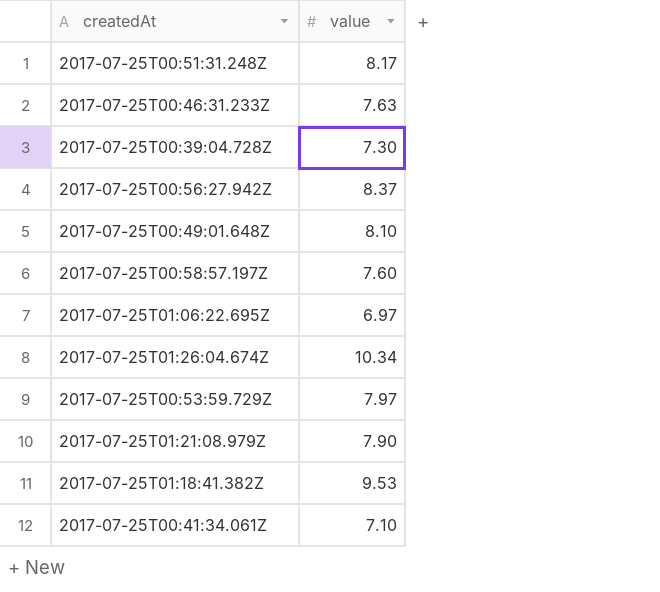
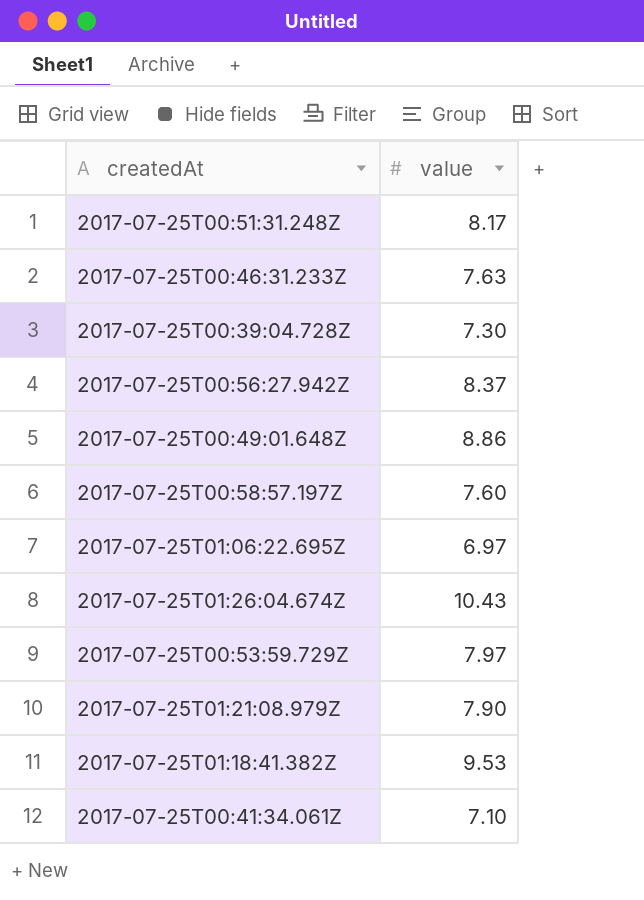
2017-07-25T00:49:01.648Z | value: 8.10 -> 8.86
2017-07-25T01:26:04.674Z | value: 10.34 -> 10.43

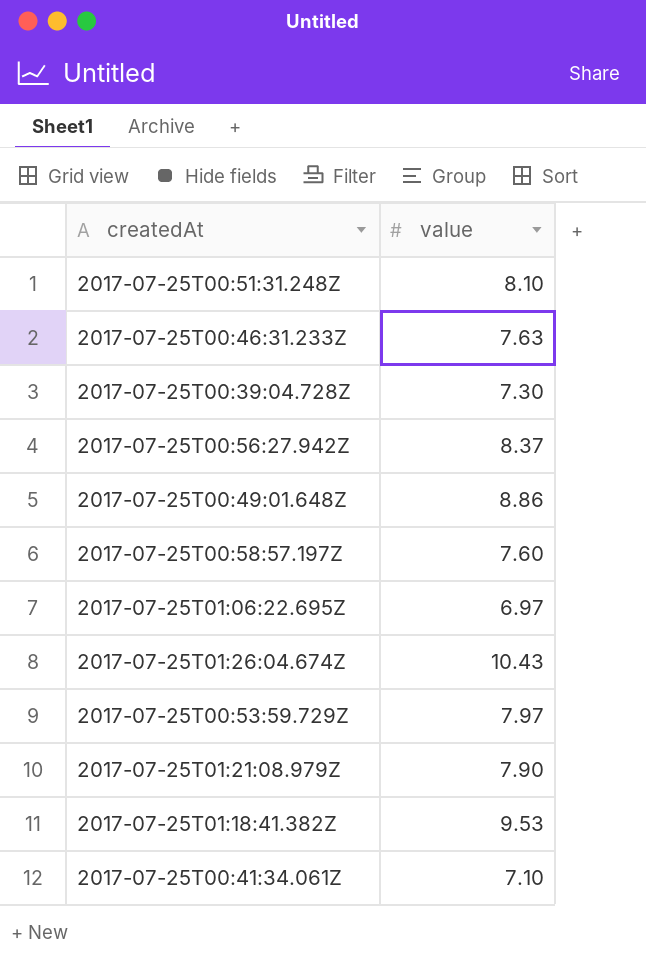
2017-07-25T00:51:31.248Z | value: 8.17 -> 8.10

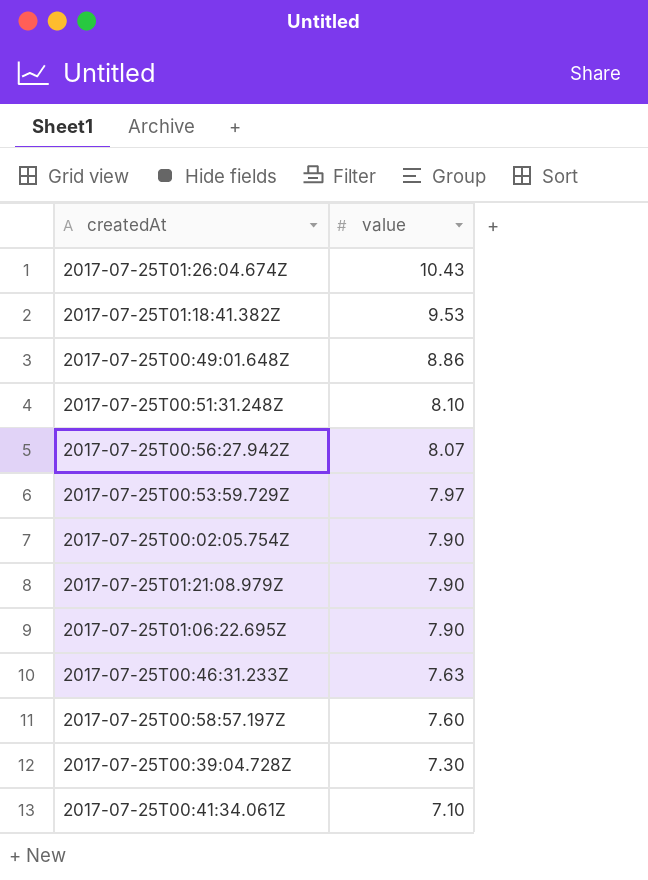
row order: none -> value descending
2017-07-25T00:56:27.942Z | value: 8.37 -> 8.07
row 2017-07-25T00:02:05.754Z: none -> 7.90
2017-07-25T01:06:22.695Z | value: 6.97 -> 7.90

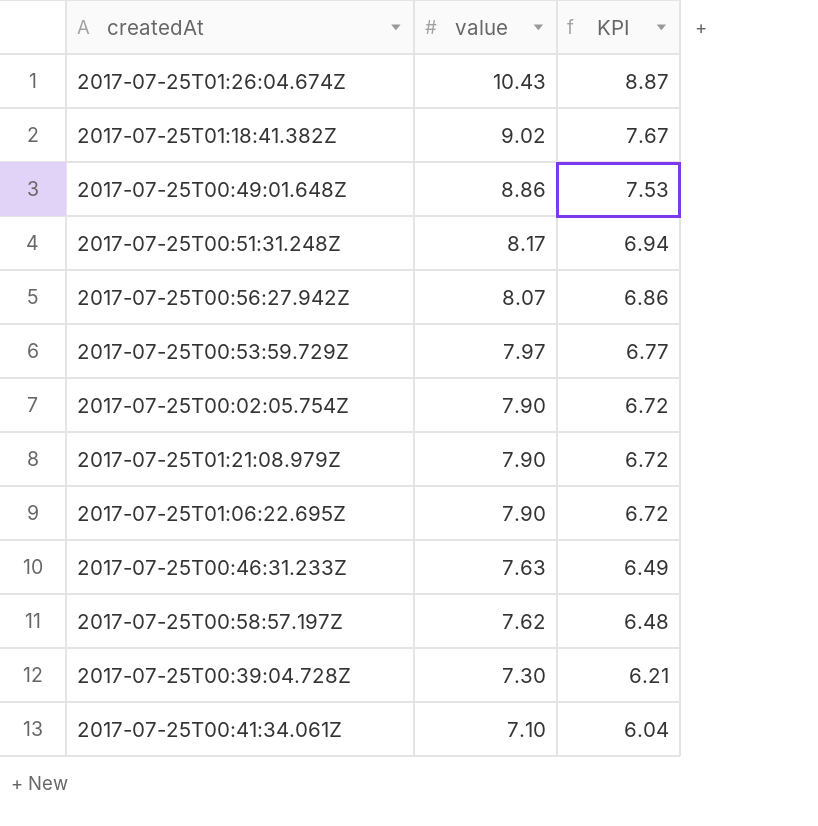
column KPI | formula: none -> [value] * 0.85
2017-07-25T01:18:41.382Z | value: 9.53 -> 9.02
2017-07-25T00:51:31.248Z | value: 8.10 -> 8.17
2017-07-25T00:58:57.197Z | value: 7.60 -> 7.62

